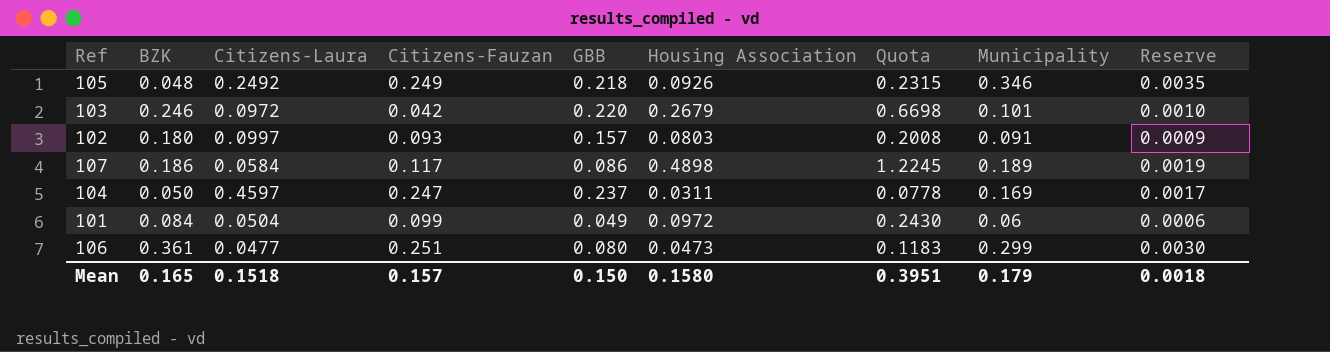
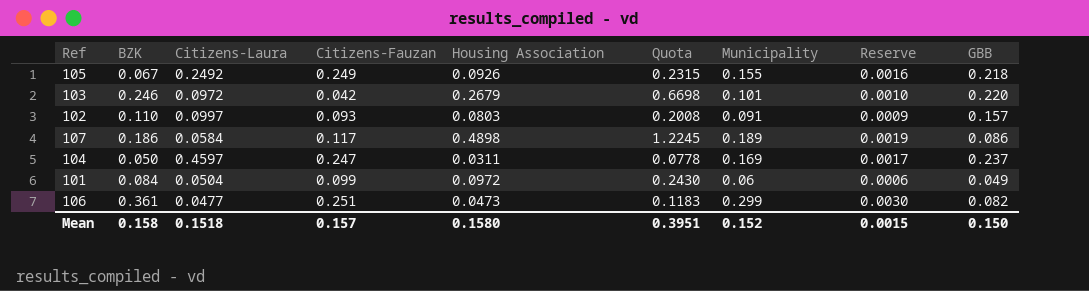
column GBB | position: 5 -> 9
105 | BZK: 0.048 -> 0.067
105 | Municipality: 0.346 -> 0.155
105 | Reserve: 0.0035 -> 0.0016
102 | BZK: 0.180 -> 0.110
106 | GBB: 0.080 -> 0.082
Mean | BZK: 0.165 -> 0.158
Mean | Municipality: 0.179 -> 0.152
Mean | Reserve: 0.0018 -> 0.0015

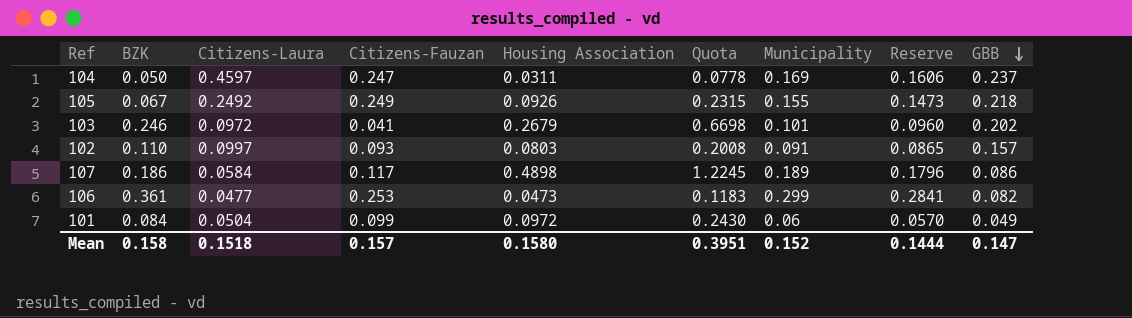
row order: none -> GBB descending
column Reserve | formula: [Municipality] * 0.01 -> [Municipality] * 0.95
103 | Citizens-Fauzan: 0.042 -> 0.041
103 | GBB: 0.220 -> 0.202
106 | Citizens-Fauzan: 0.251 -> 0.253
Mean | Reserve: 0.0015 -> 0.1444
Mean | GBB: 0.150 -> 0.147

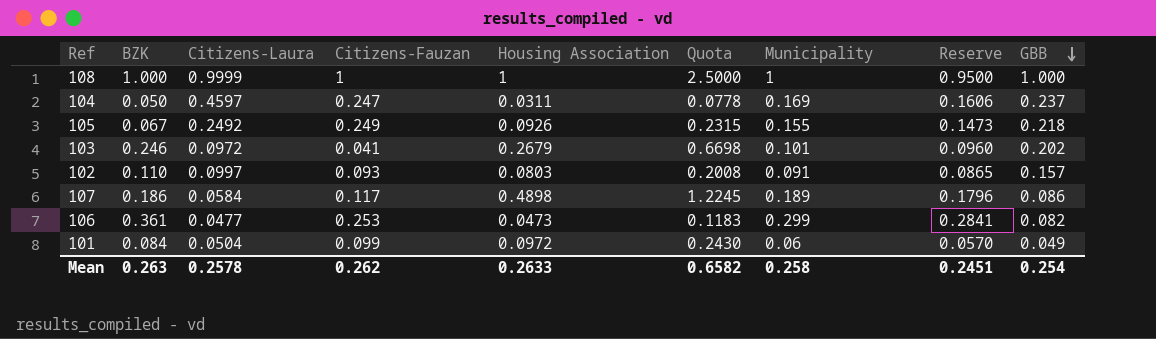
row 108: none -> 1.000 | 0.9999 | 1 | 1 | 2.5000 | 1 | 0.9500 | 1.000
Mean | BZK: 0.158 -> 0.263
Mean | Citizens-Laura: 0.1518 -> 0.2578
Mean | Citizens-Fauzan: 0.157 -> 0.262
Mean | Housing Association: 0.1580 -> 0.2633
Mean | Quota: 0.3951 -> 0.6582
Mean | Municipality: 0.152 -> 0.258
Mean | Reserve: 0.1444 -> 0.2451
Mean | GBB: 0.147 -> 0.254

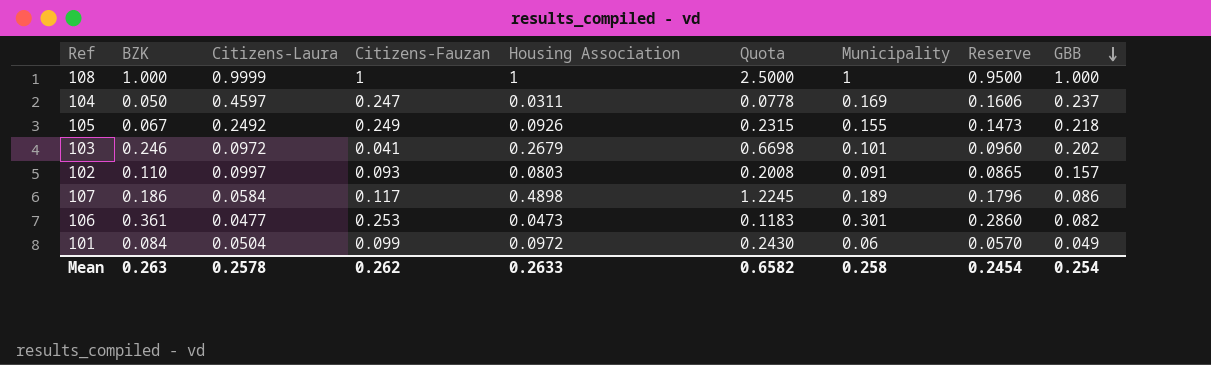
106 | Municipality: 0.299 -> 0.301
106 | Reserve: 0.2841 -> 0.2860
Mean | Reserve: 0.2451 -> 0.2454

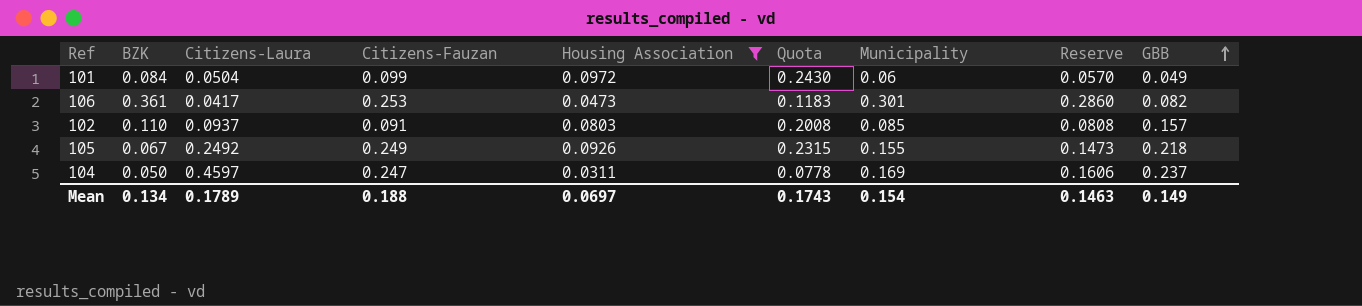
filter: none -> Housing Association <= 0.0972
row order: GBB descending -> GBB ascending
106 | Citizens-Laura: 0.0477 -> 0.0417
102 | Citizens-Laura: 0.0997 -> 0.0937
102 | Citizens-Fauzan: 0.093 -> 0.091
102 | Municipality: 0.091 -> 0.085
102 | Reserve: 0.0865 -> 0.0808
Mean | BZK: 0.263 -> 0.134
Mean | Citizens-Laura: 0.2578 -> 0.1789
Mean | Citizens-Fauzan: 0.262 -> 0.188
Mean | Housing Association: 0.2633 -> 0.0697
Mean | Quota: 0.6582 -> 0.1743
Mean | Municipality: 0.258 -> 0.154
Mean | Reserve: 0.2454 -> 0.1463
Mean | GBB: 0.254 -> 0.149

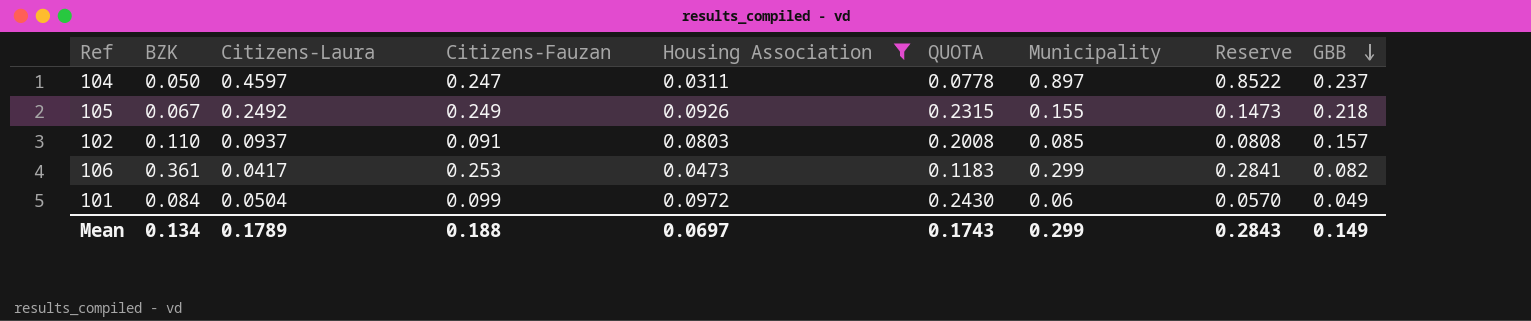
row order: GBB ascending -> GBB descending
column name: Quota -> QUOTA
104 | Municipality: 0.169 -> 0.897
104 | Reserve: 0.1606 -> 0.8522
106 | Municipality: 0.301 -> 0.299
106 | Reserve: 0.2860 -> 0.2841
Mean | Municipality: 0.154 -> 0.299
Mean | Reserve: 0.1463 -> 0.2843

